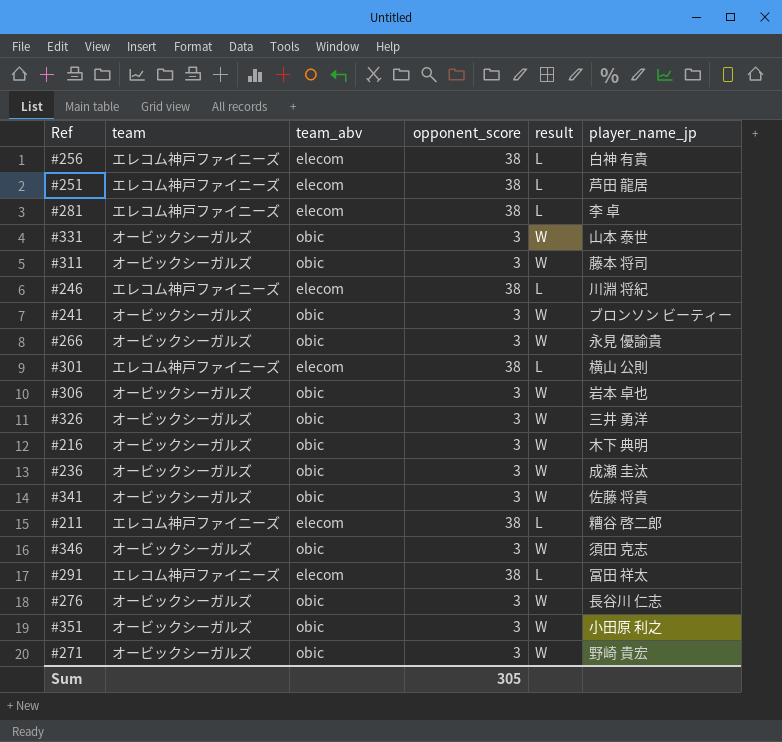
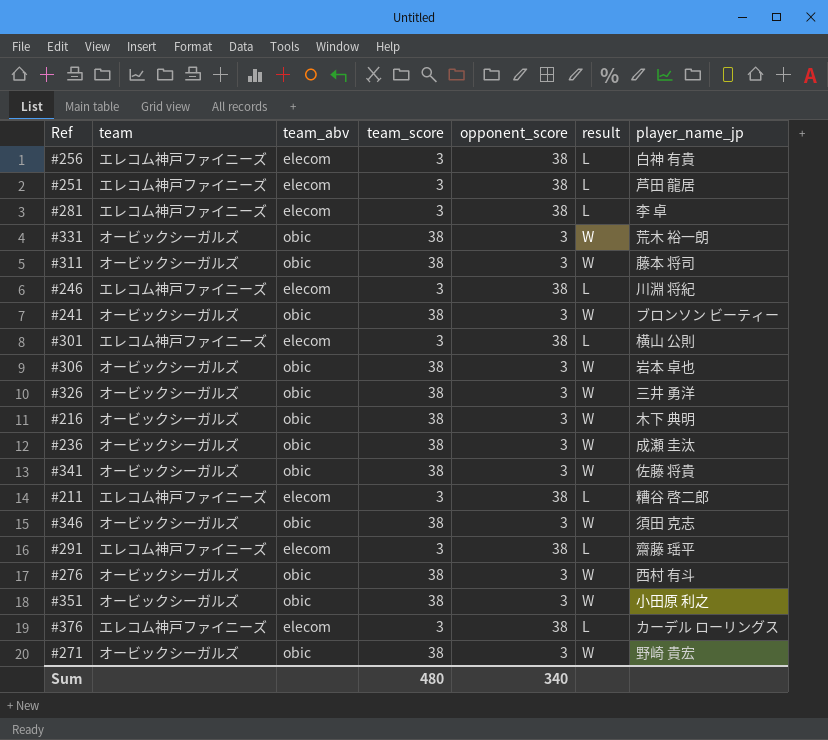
column team_score | position: none -> 4
row #266: オービックシーガルズ | obic | 3 | W | 永見 優諭貴 -> none
#331 | player_name_jp: 山本 泰世 -> 荒木 裕一朗
#291 | player_name_jp: 冨田 祥太 -> 齋藤 瑶平
#276 | player_name_jp: 長谷川 仁志 -> 西村 有斗
row #376: none -> エレコム神戸ファイニーズ | elecom | 3 | 38 | L | カーデル ローリングス
Sum | opponent_score: 305 -> 340

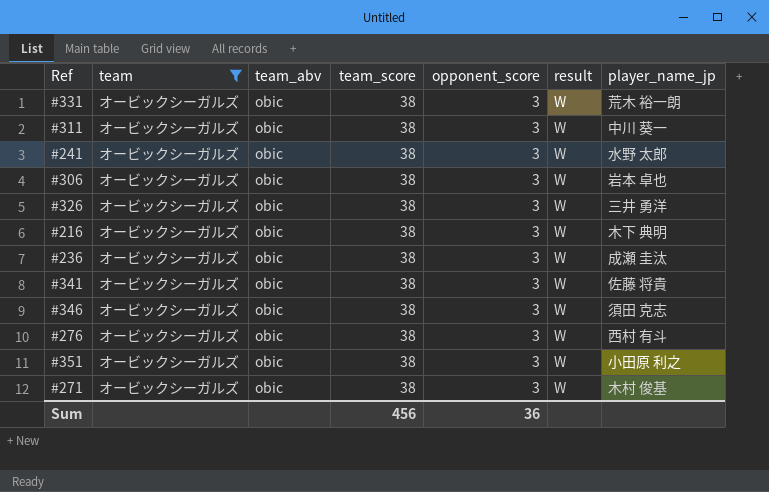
filter: none -> team = オービックシーガルズ
#311 | player_name_jp: 藤本 将司 -> 中川 葵一
#241 | player_name_jp: ブロンソン ビーティー -> 水野 太郎
#271 | player_name_jp: 野崎 貴宏 -> 木村 俊基
Sum | team_score: 480 -> 456
Sum | opponent_score: 340 -> 36

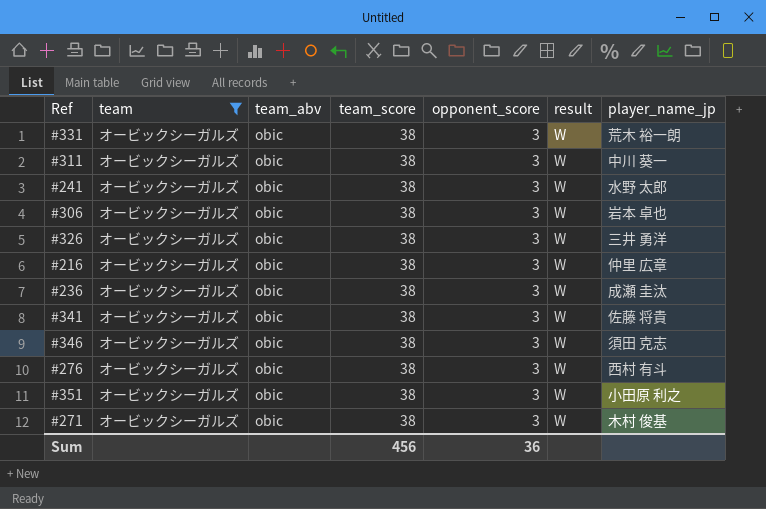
#216 | player_name_jp: 木下 典明 -> 仲里 広章

